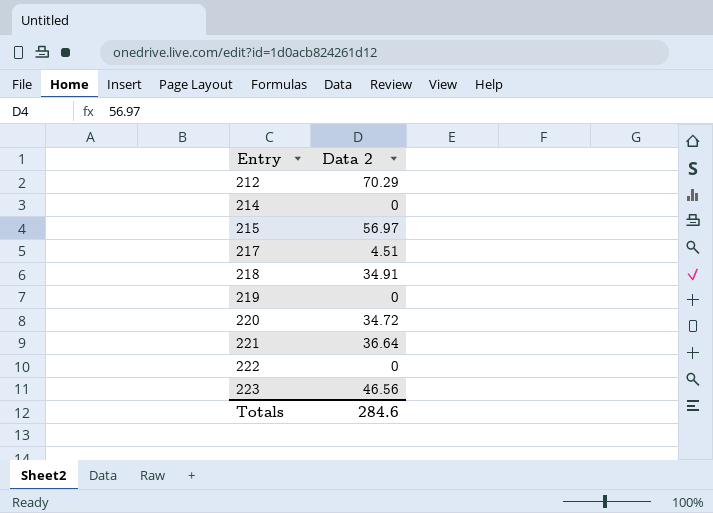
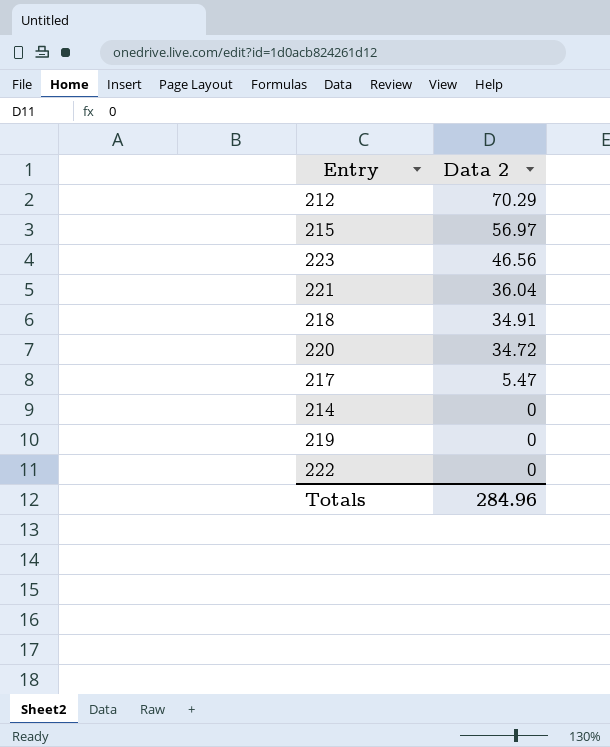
row order: Entry ascending -> Data 2 descending
221 | Data 2: 36.64 -> 36.04
217 | Data 2: 4.51 -> 5.47
Totals | Data 2: 284.6 -> 284.96

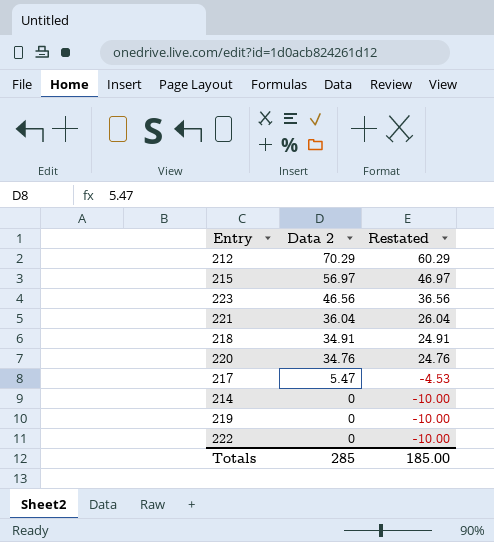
column Restated | formula: none -> [Data 2] - 10
220 | Data 2: 34.72 -> 34.76
Totals | Data 2: 284.96 -> 285

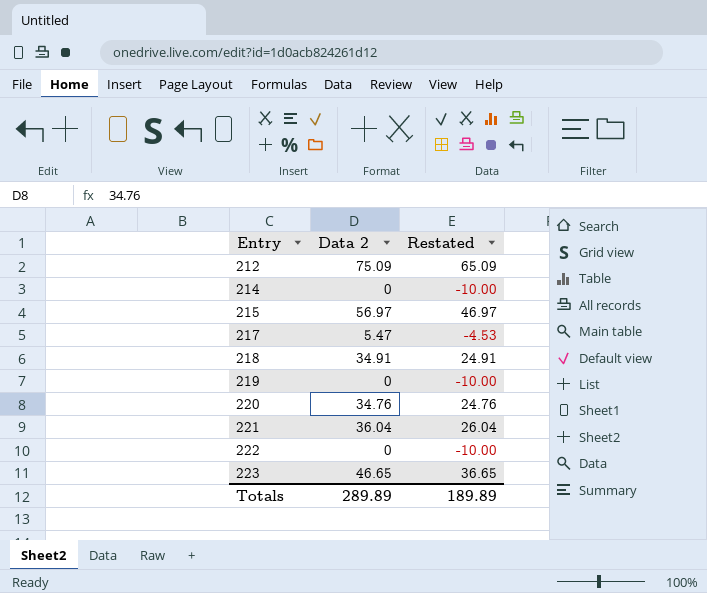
row order: Data 2 descending -> Entry ascending
212 | Data 2: 70.29 -> 75.09
212 | Restated: 60.29 -> 65.09
223 | Data 2: 46.56 -> 46.65
223 | Restated: 36.56 -> 36.65
Totals | Data 2: 285 -> 289.89
Totals | Restated: 185.00 -> 189.89

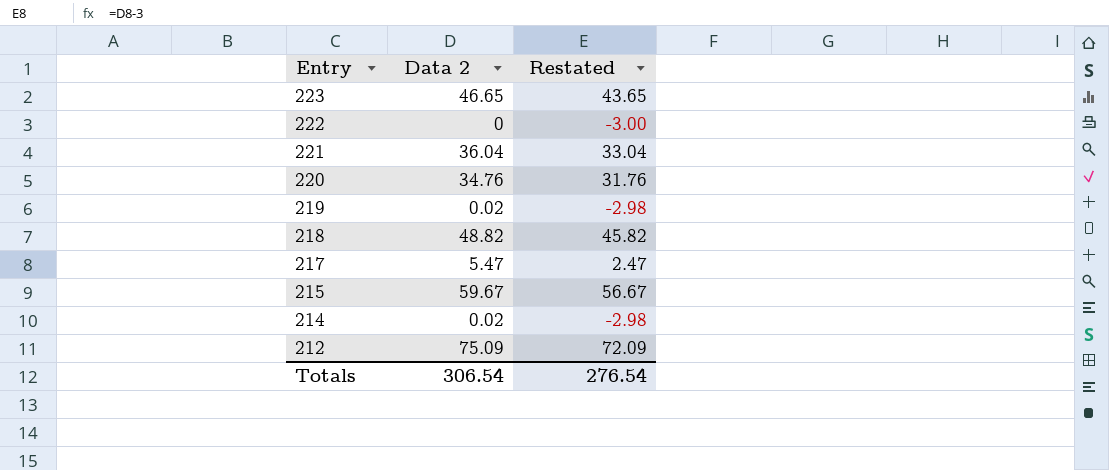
row order: Entry ascending -> Entry descending
column Restated | formula: [Data 2] - 10 -> [Data 2] - 3
219 | Data 2: 0 -> 0.02
218 | Data 2: 34.91 -> 48.82
215 | Data 2: 56.97 -> 59.67
214 | Data 2: 0 -> 0.02
Totals | Data 2: 289.89 -> 306.54
Totals | Restated: 189.89 -> 276.54

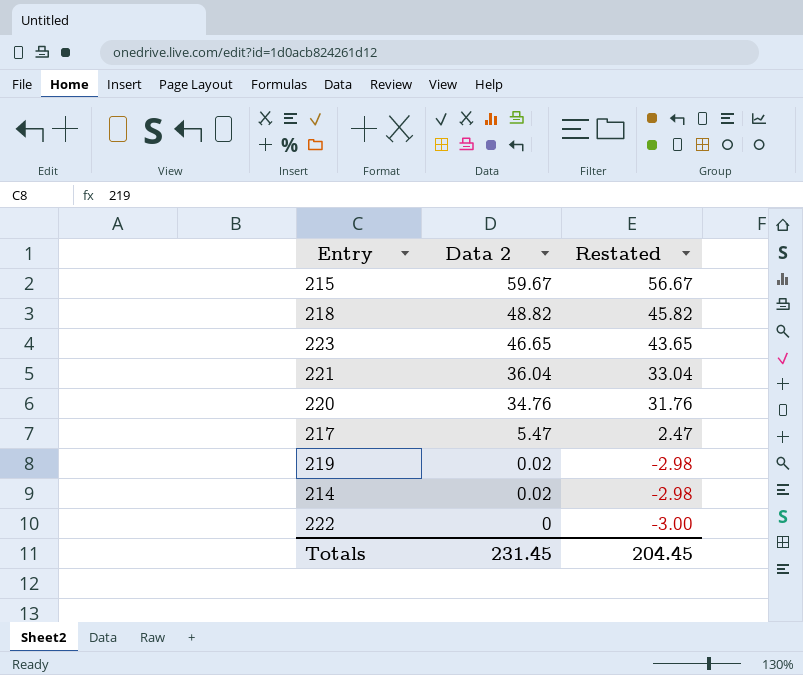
row order: Entry descending -> Data 2 descending
row 212: 75.09 | 72.09 -> none
Totals | Data 2: 306.54 -> 231.45
Totals | Restated: 276.54 -> 204.45

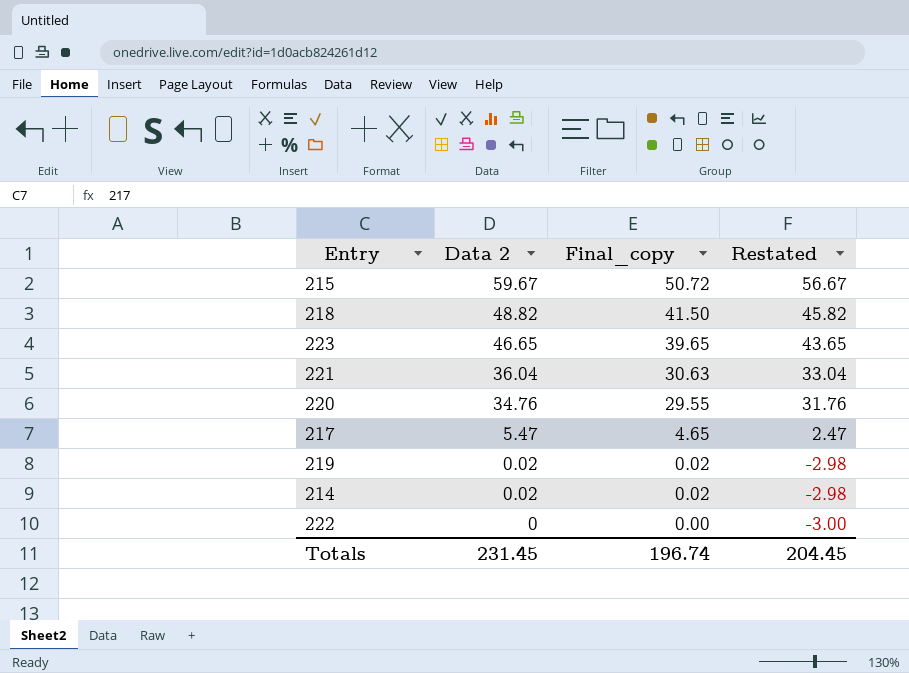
column Final_copy | formula: none -> [Data 2] * 0.85

